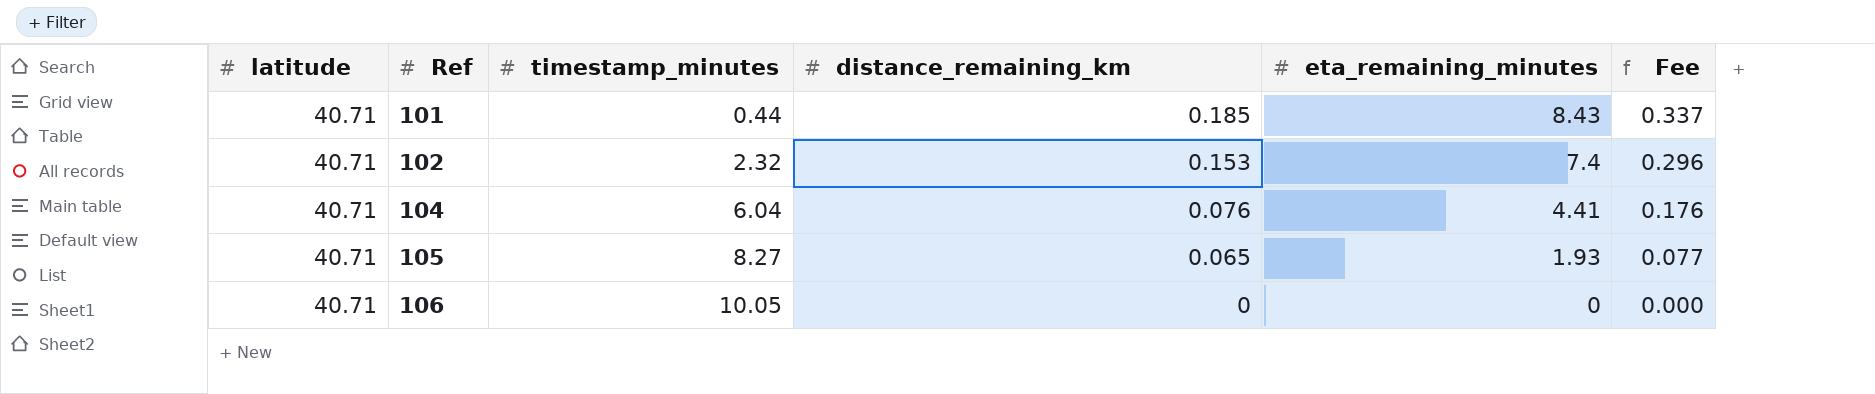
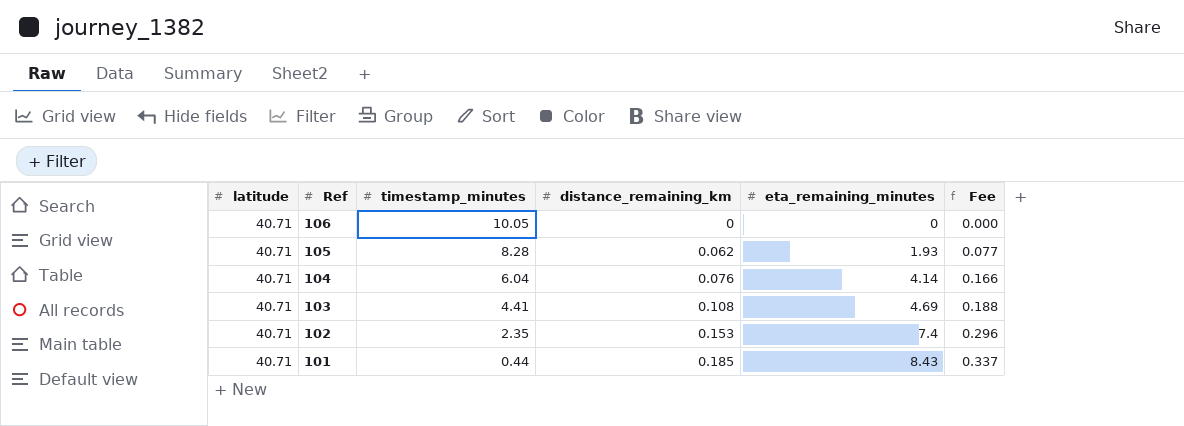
row order: Ref ascending -> Ref descending
105 | timestamp_minutes: 8.27 -> 8.28
105 | distance_remaining_km: 0.065 -> 0.062
104 | eta_remaining_minutes: 4.41 -> 4.14
104 | Fee: 0.176 -> 0.166
row 103: none -> 40.71 | 4.41 | 0.108 | 4.69 | 0.188
102 | timestamp_minutes: 2.32 -> 2.35

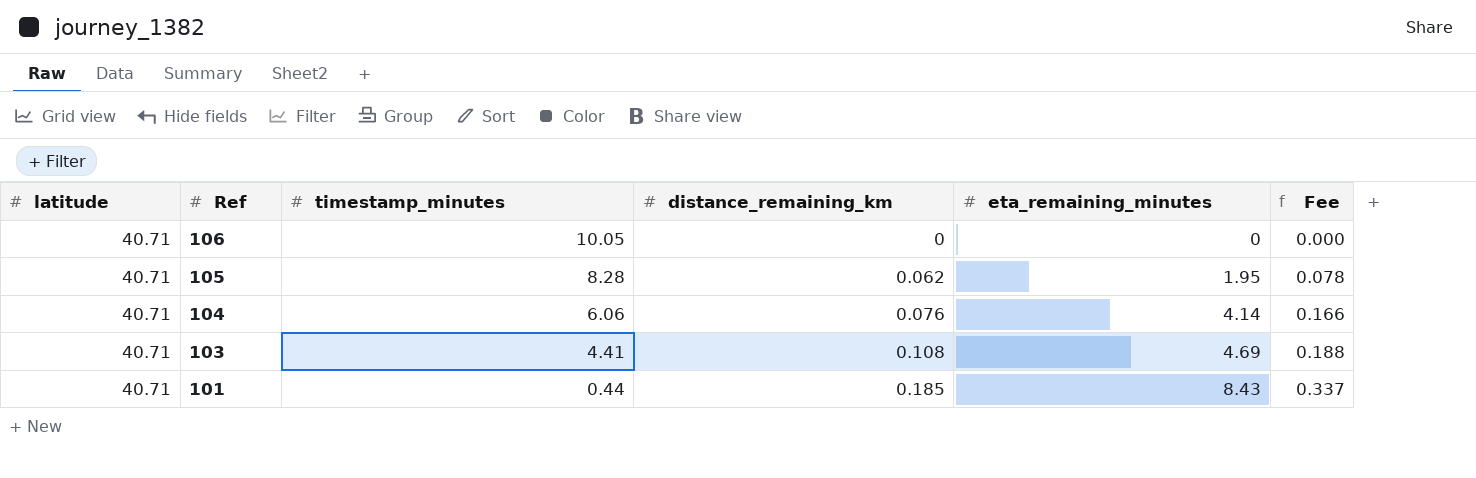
row 102: 40.71 | 2.35 | 0.153 | 7.4 | 0.296 -> none
105 | eta_remaining_minutes: 1.93 -> 1.95
105 | Fee: 0.077 -> 0.078
104 | timestamp_minutes: 6.04 -> 6.06

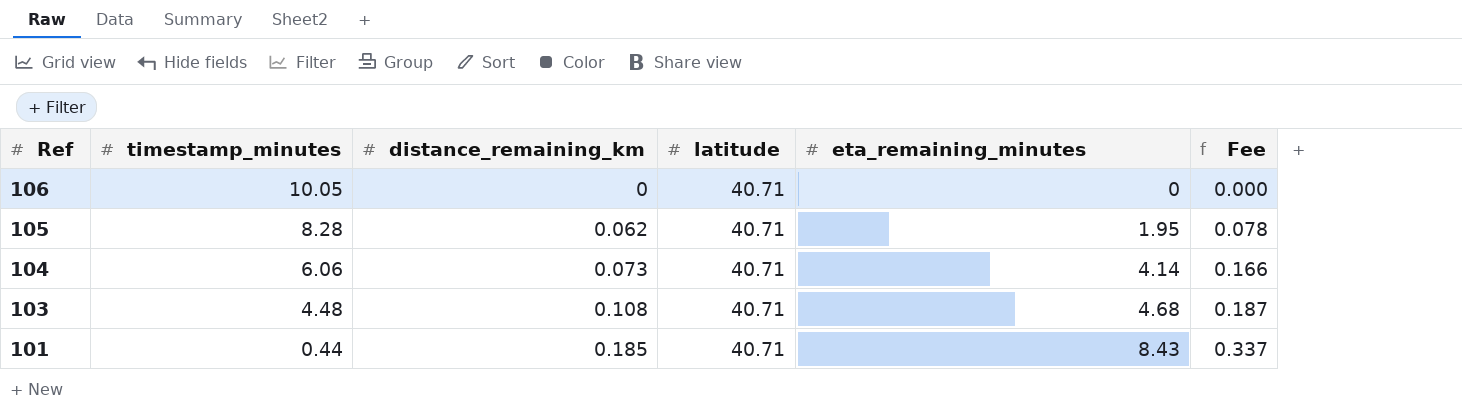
column latitude | position: 1 -> 4
104 | distance_remaining_km: 0.076 -> 0.073
103 | timestamp_minutes: 4.41 -> 4.48
103 | eta_remaining_minutes: 4.69 -> 4.68
103 | Fee: 0.188 -> 0.187

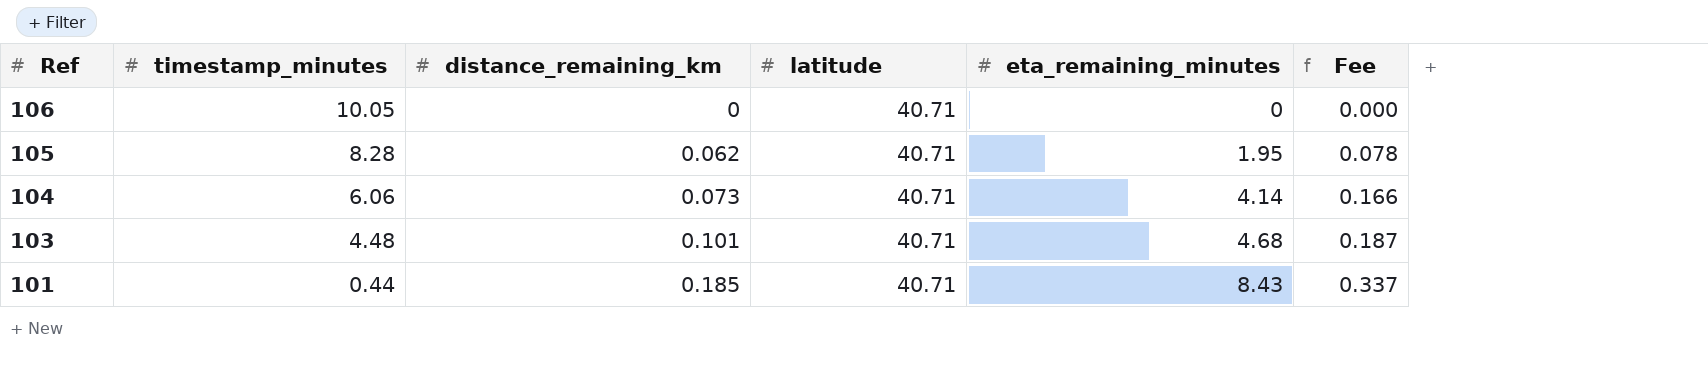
103 | distance_remaining_km: 0.108 -> 0.101

